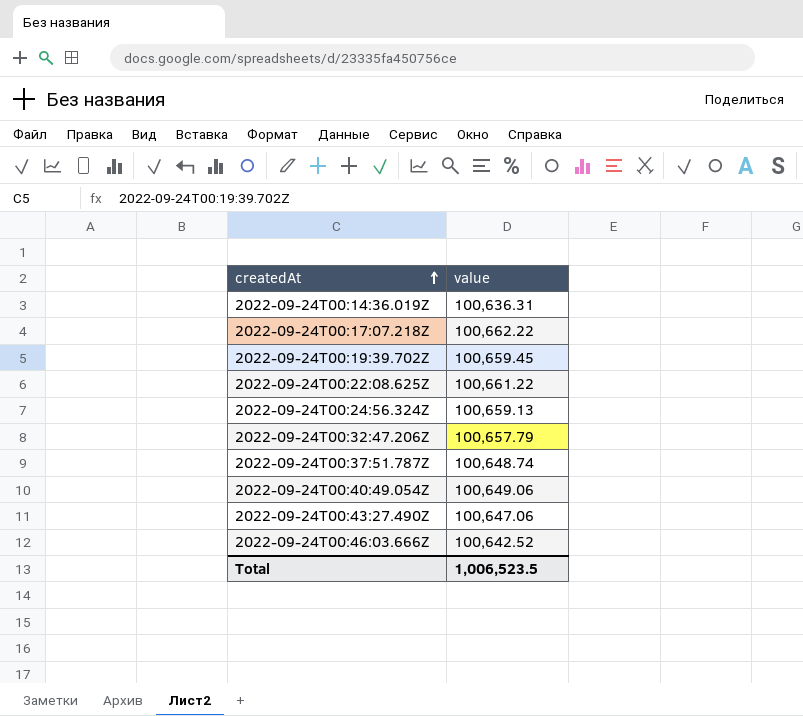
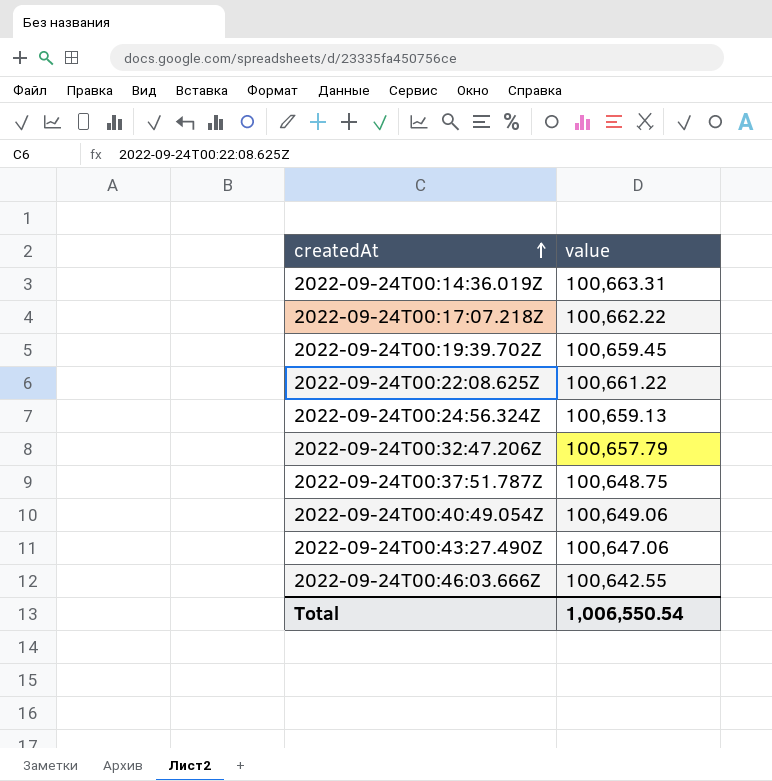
2022-09-24T00:14:36.019Z | value: 100,636.31 -> 100,663.31
2022-09-24T00:37:51.787Z | value: 100,648.74 -> 100,648.75
2022-09-24T00:46:03.666Z | value: 100,642.52 -> 100,642.55
Total | value: 1,006,523.5 -> 1,006,550.54

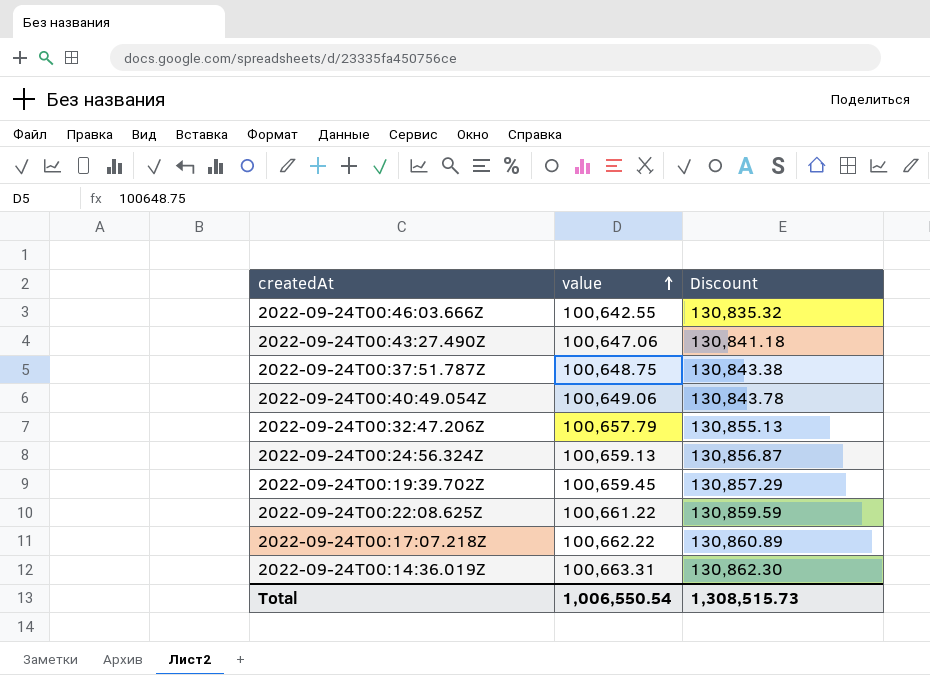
row order: createdAt ascending -> value ascending
column Discount | formula: none -> [value] * 1.3

